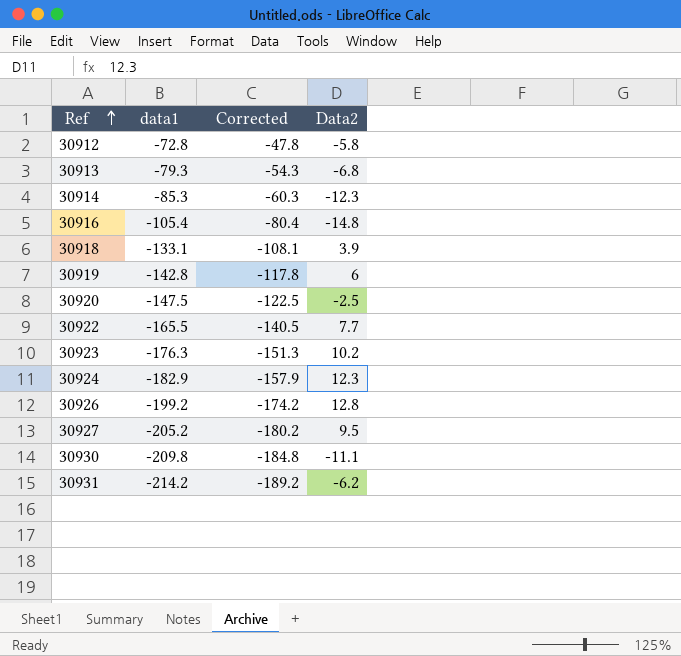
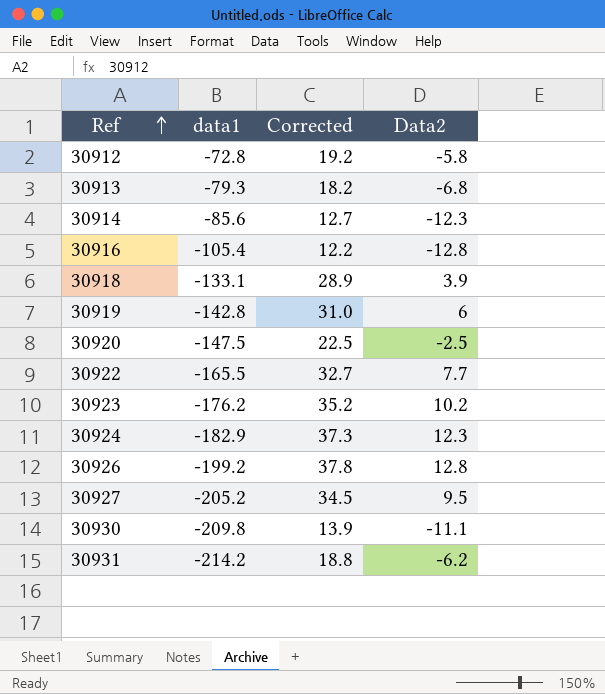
column Corrected | formula: [data1] + 25 -> [Data2] + 25
30914 | data1: -85.3 -> -85.6
30916 | Data2: -14.8 -> -12.8
30923 | data1: -176.3 -> -176.2

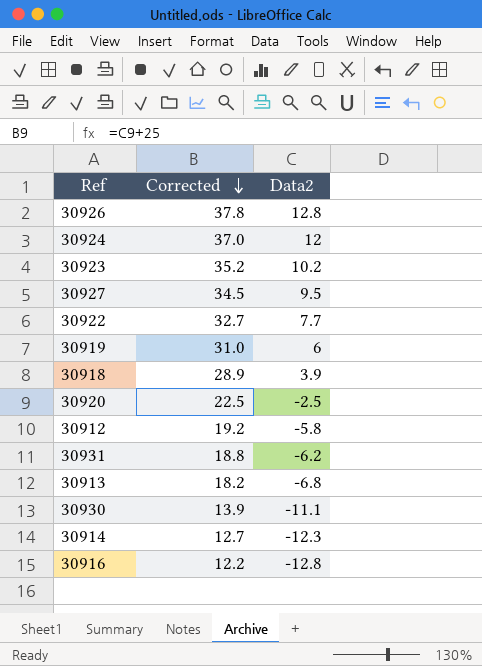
row order: Ref ascending -> Corrected descending
column data1 | position: 2 -> none
30924 | Corrected: 37.3 -> 37.0
30924 | Data2: 12.3 -> 12

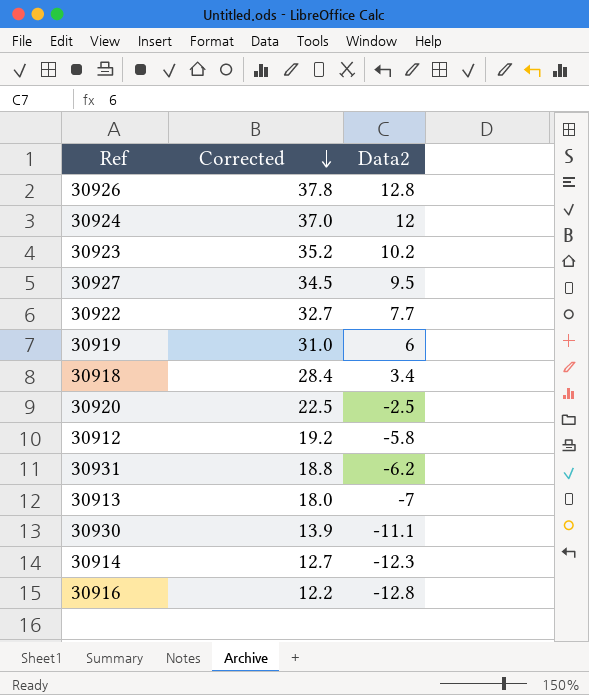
30918 | Corrected: 28.9 -> 28.4
30918 | Data2: 3.9 -> 3.4
30913 | Corrected: 18.2 -> 18.0
30913 | Data2: -6.8 -> -7

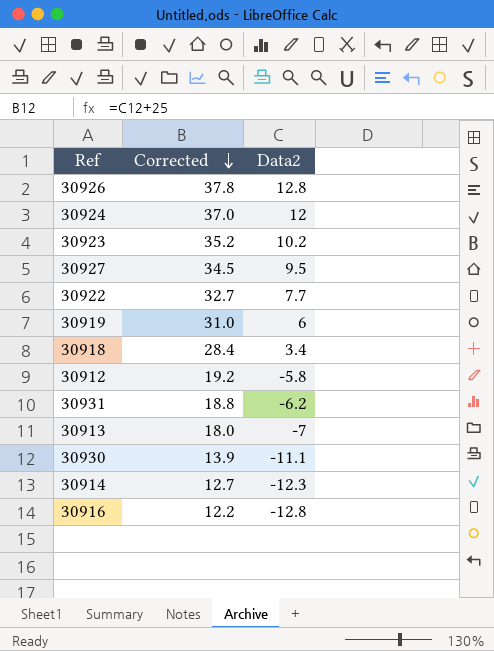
row 30920: 22.5 | -2.5 -> none

